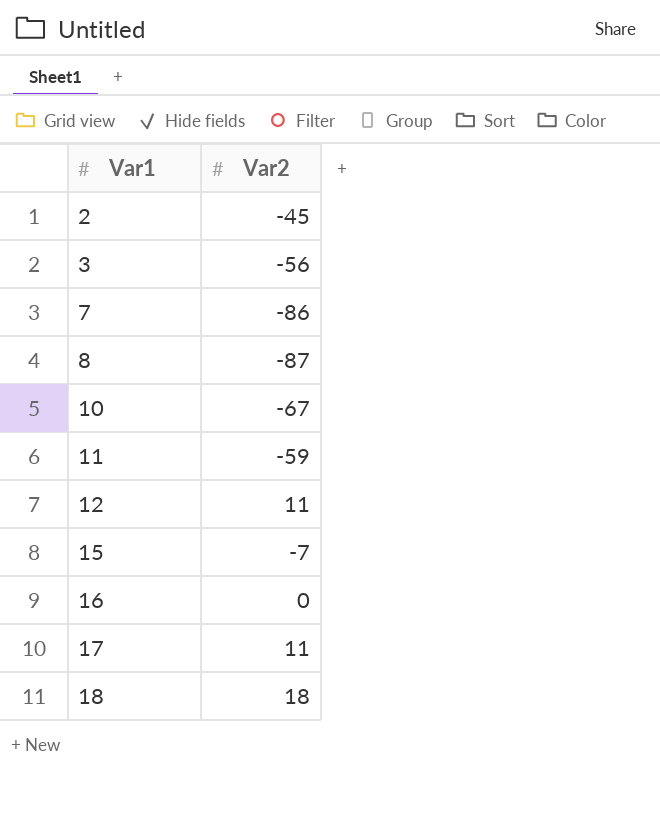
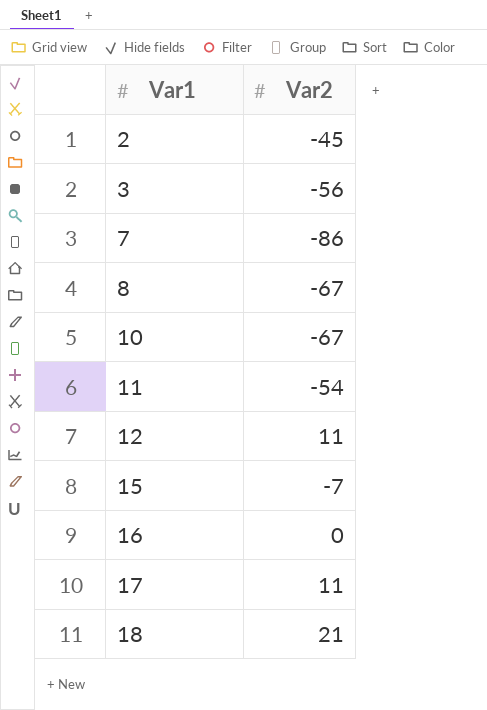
8 | Var2: -87 -> -67
11 | Var2: -59 -> -54
18 | Var2: 18 -> 21

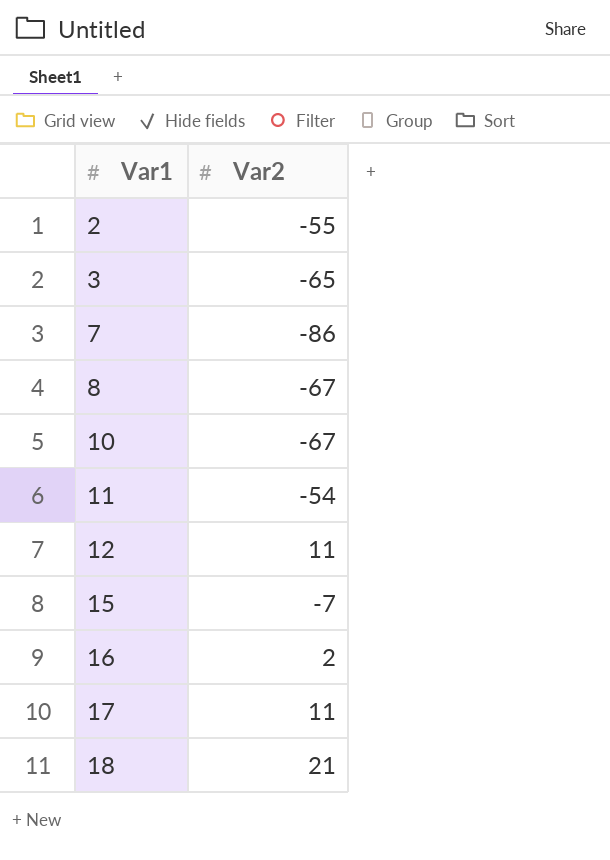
2 | Var2: -45 -> -55
3 | Var2: -56 -> -65
16 | Var2: 0 -> 2

